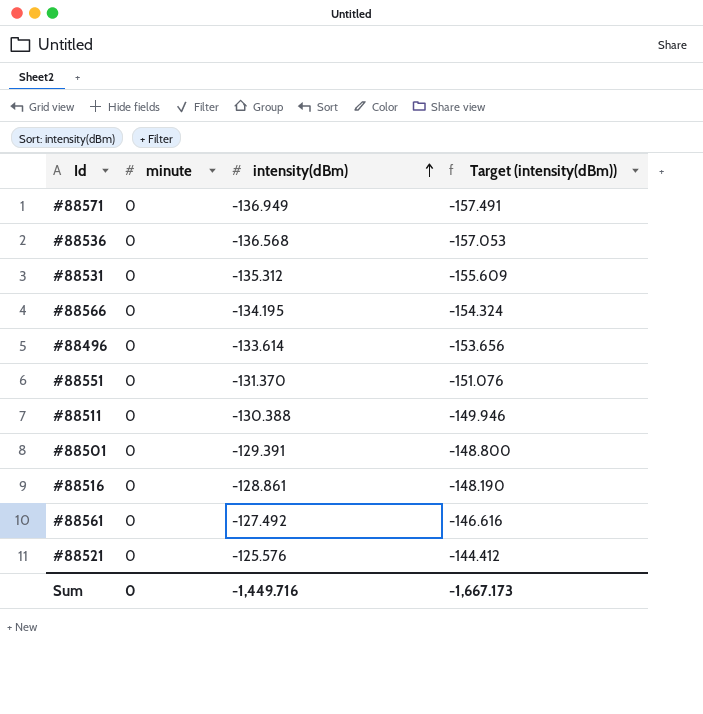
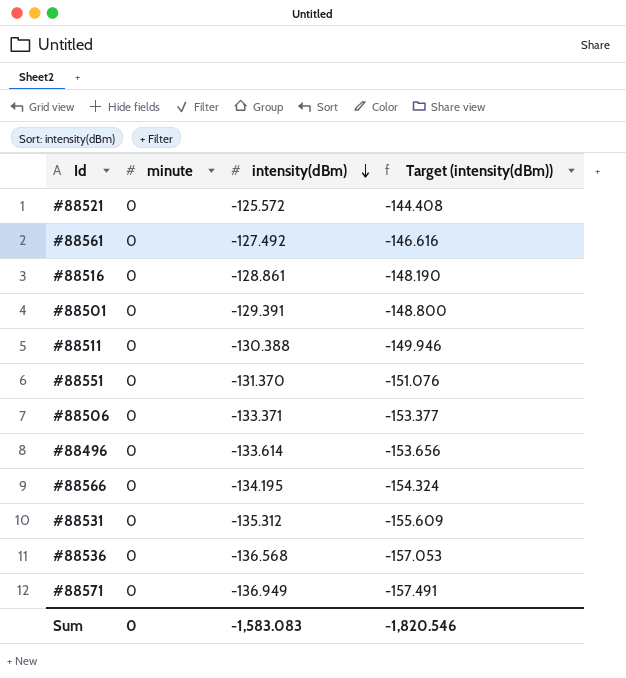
row order: intensity(dBm) ascending -> intensity(dBm) descending
#88521 | intensity(dBm): -125.576 -> -125.572
#88521 | Target (intensity(dBm)): -144.412 -> -144.408
row #88506: none -> 0 | -133.371 | -153.377
Sum | intensity(dBm): -1,449.716 -> -1,583.083
Sum | Target (intensity(dBm)): -1,667.173 -> -1,820.546

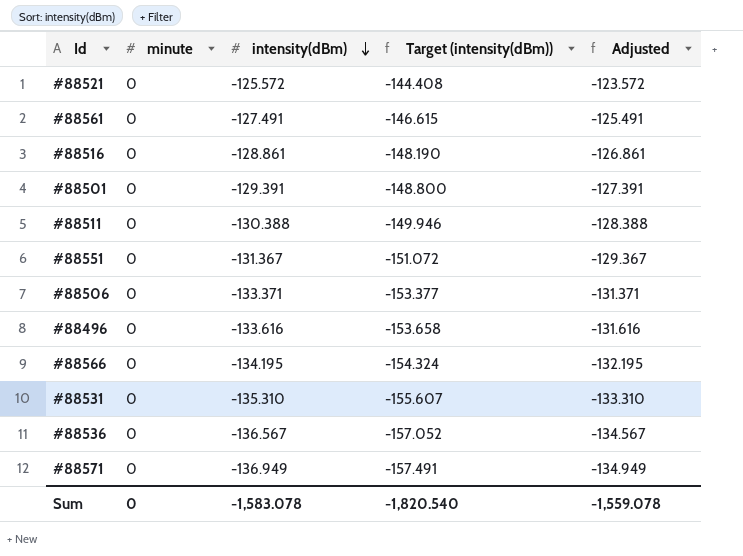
column Adjusted | formula: none -> [intensity(dBm)] + 2
#88561 | intensity(dBm): -127.492 -> -127.491
#88561 | Target (intensity(dBm)): -146.616 -> -146.615
#88551 | intensity(dBm): -131.370 -> -131.367
#88551 | Target (intensity(dBm)): -151.076 -> -151.072
#88496 | intensity(dBm): -133.614 -> -133.616
#88496 | Target (intensity(dBm)): -153.656 -> -153.658
#88531 | intensity(dBm): -135.312 -> -135.310
#88531 | Target (intensity(dBm)): -155.609 -> -155.607
#88536 | intensity(dBm): -136.568 -> -136.567
#88536 | Target (intensity(dBm)): -157.053 -> -157.052
Sum | intensity(dBm): -1,583.083 -> -1,583.078
Sum | Target (intensity(dBm)): -1,820.546 -> -1,820.540

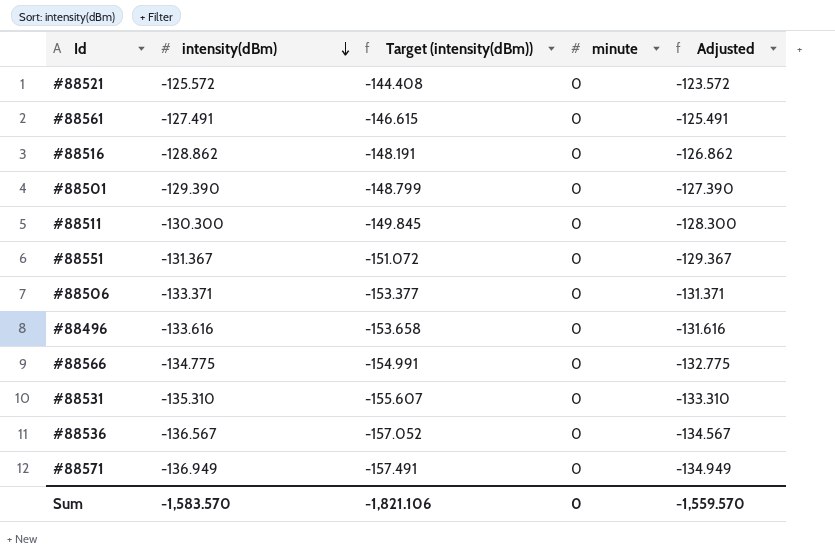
column minute | position: 2 -> 4
#88516 | intensity(dBm): -128.861 -> -128.862
#88516 | Target (intensity(dBm)): -148.190 -> -148.191
#88516 | Adjusted: -126.861 -> -126.862
#88501 | intensity(dBm): -129.391 -> -129.390
#88501 | Target (intensity(dBm)): -148.800 -> -148.799
#88501 | Adjusted: -127.391 -> -127.390
#88511 | intensity(dBm): -130.388 -> -130.300
#88511 | Target (intensity(dBm)): -149.946 -> -149.845
#88511 | Adjusted: -128.388 -> -128.300
#88566 | intensity(dBm): -134.195 -> -134.775
#88566 | Target (intensity(dBm)): -154.324 -> -154.991
#88566 | Adjusted: -132.195 -> -132.775
Sum | intensity(dBm): -1,583.078 -> -1,583.570
Sum | Target (intensity(dBm)): -1,820.540 -> -1,821.106
Sum | Adjusted: -1,559.078 -> -1,559.570

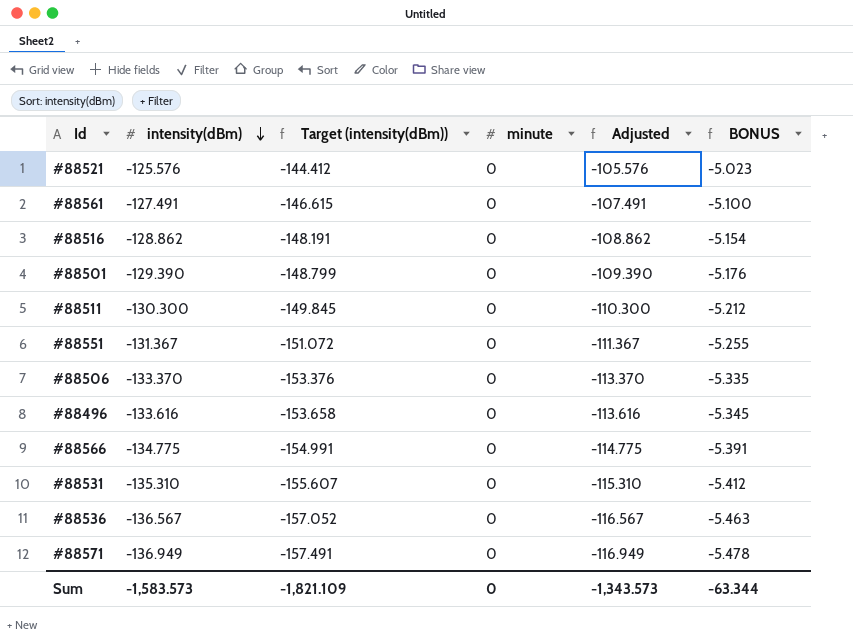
column Adjusted | formula: [intensity(dBm)] + 2 -> [intensity(dBm)] + 20
column BONUS | formula: none -> [intensity(dBm)] * 0.04
#88521 | intensity(dBm): -125.572 -> -125.576
#88521 | Target (intensity(dBm)): -144.408 -> -144.412
#88506 | intensity(dBm): -133.371 -> -133.370
#88506 | Target (intensity(dBm)): -153.377 -> -153.376
Sum | intensity(dBm): -1,583.570 -> -1,583.573
Sum | Target (intensity(dBm)): -1,821.106 -> -1,821.109
Sum | Adjusted: -1,559.570 -> -1,343.573

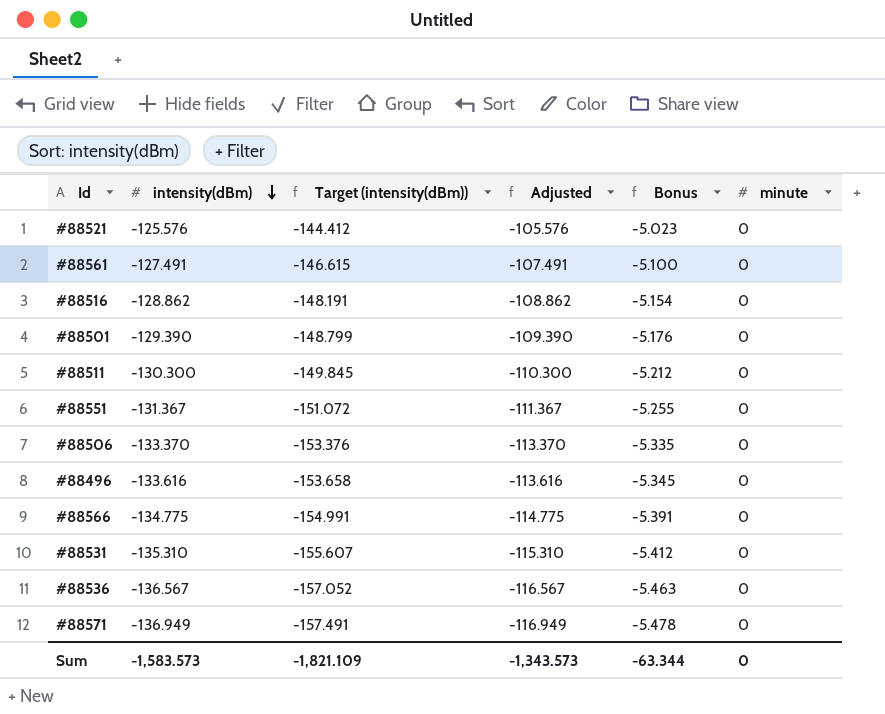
column name: BONUS -> Bonus
column minute | position: 4 -> 6

